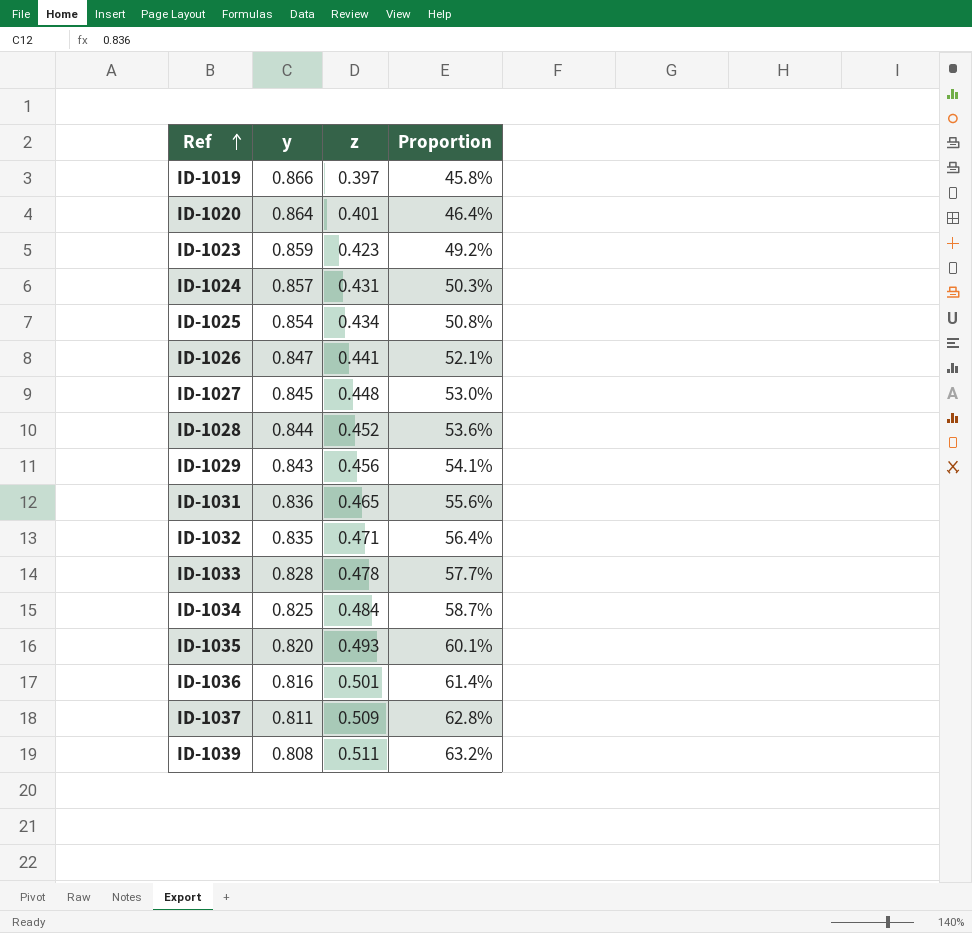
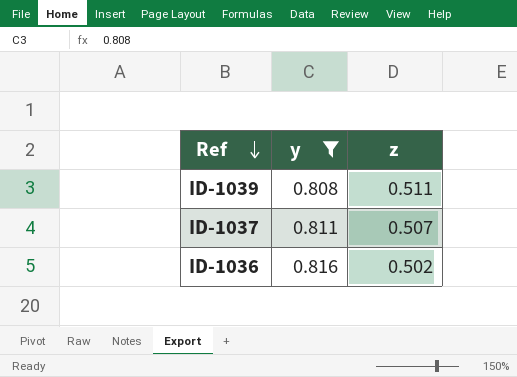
filter: none -> y <= 0.816
row order: Ref ascending -> Ref descending
column Proportion | formula: [z] / [y] -> none
ID-1037 | z: 0.509 -> 0.507
ID-1036 | z: 0.501 -> 0.502

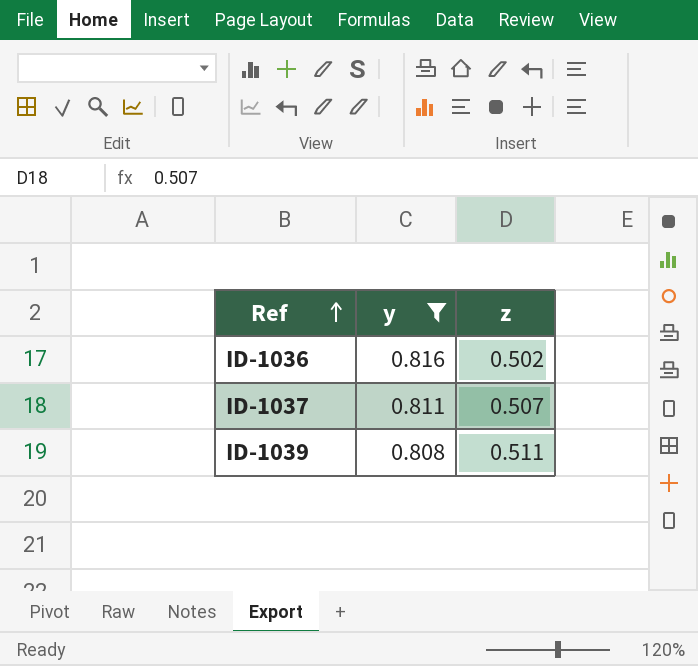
row order: Ref descending -> Ref ascending

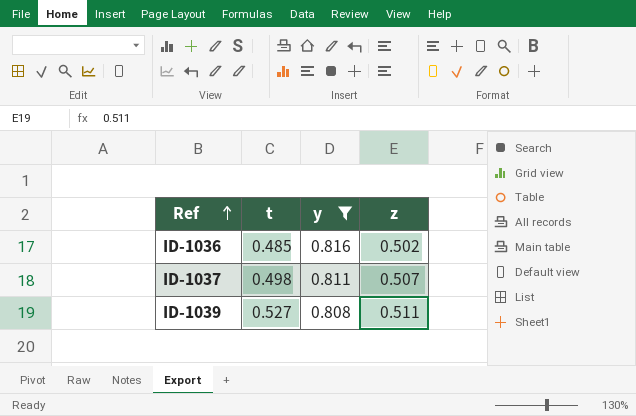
column t | position: none -> 2

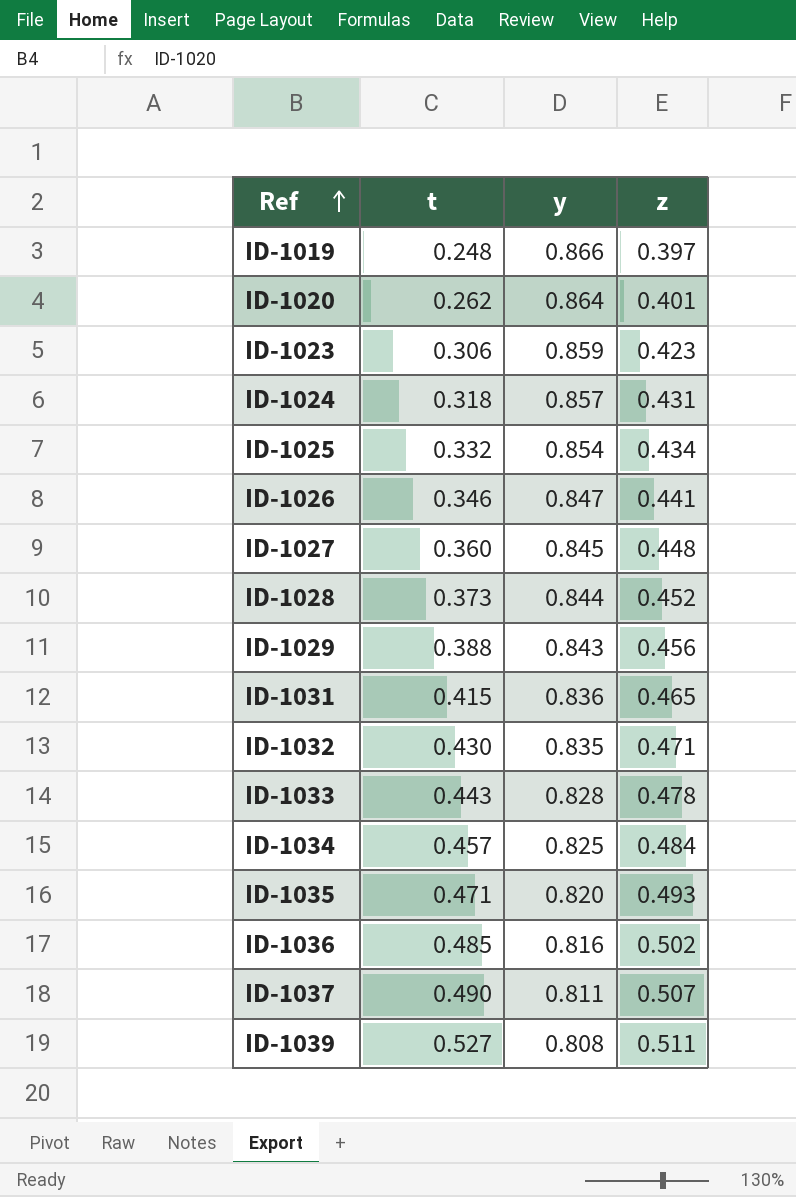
filter: y <= 0.816 -> none
ID-1037 | t: 0.498 -> 0.490

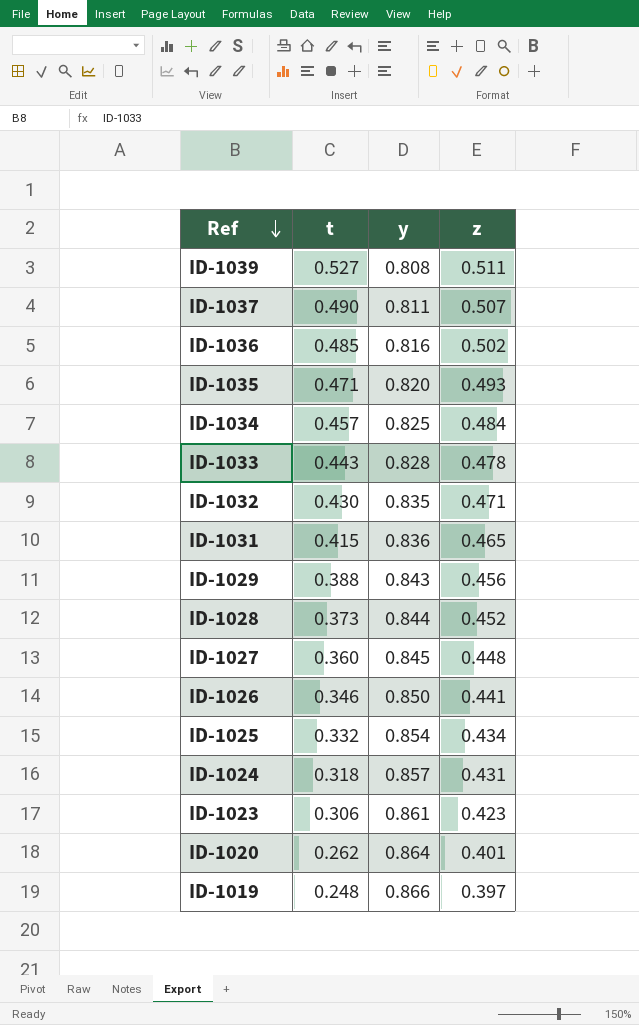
row order: Ref ascending -> Ref descending
ID-1026 | y: 0.847 -> 0.850
ID-1023 | y: 0.859 -> 0.861

